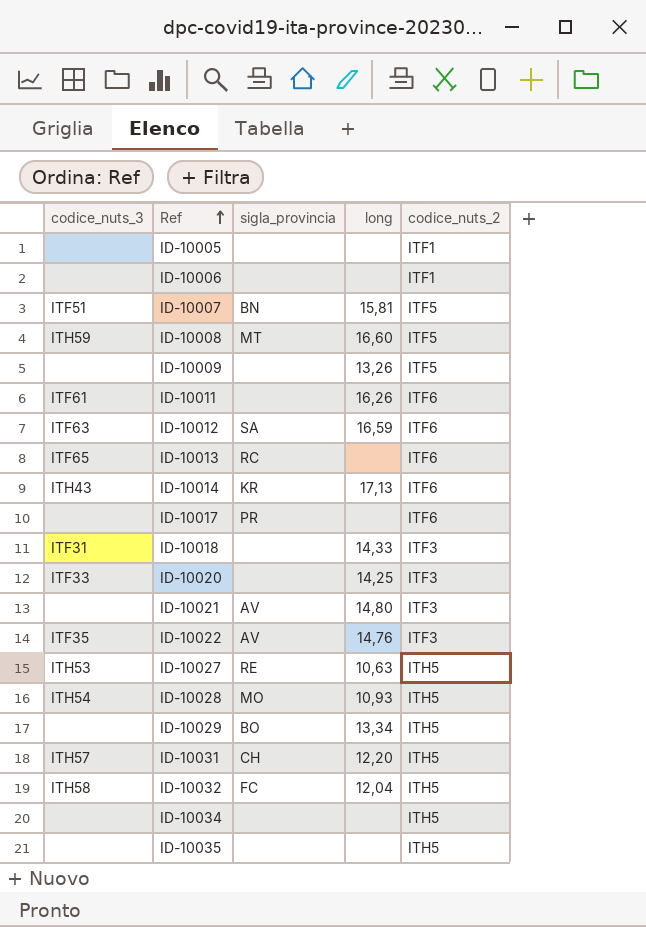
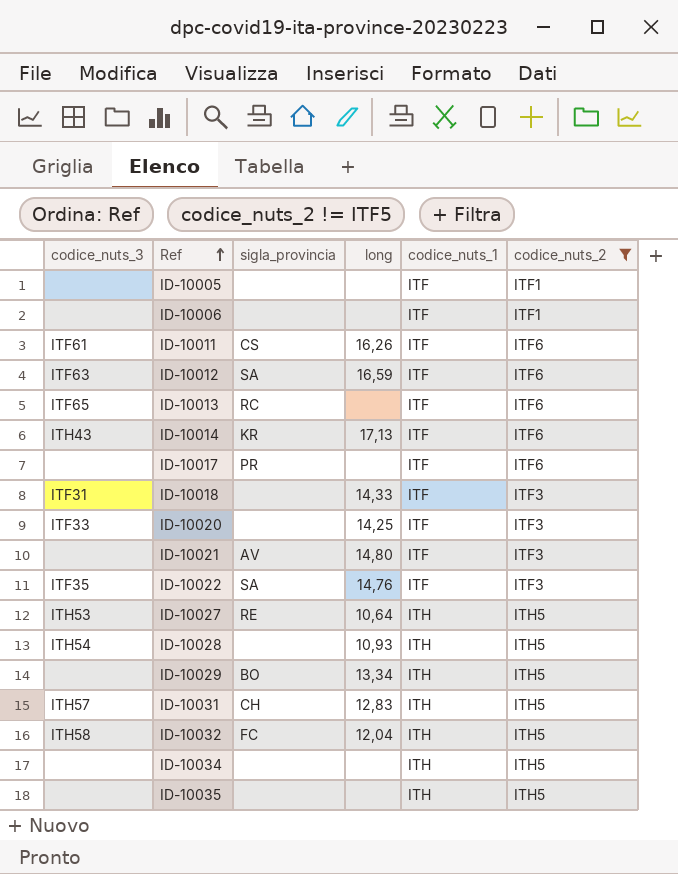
filter: none -> codice_nuts_2 != ITF5
column codice_nuts_1 | position: none -> 5
ID-10011 | sigla_provincia: none -> CS
ID-10022 | sigla_provincia: AV -> SA
ID-10027 | long: 10,63 -> 10,64
ID-10028 | sigla_provincia: MO -> none
ID-10031 | long: 12,20 -> 12,83

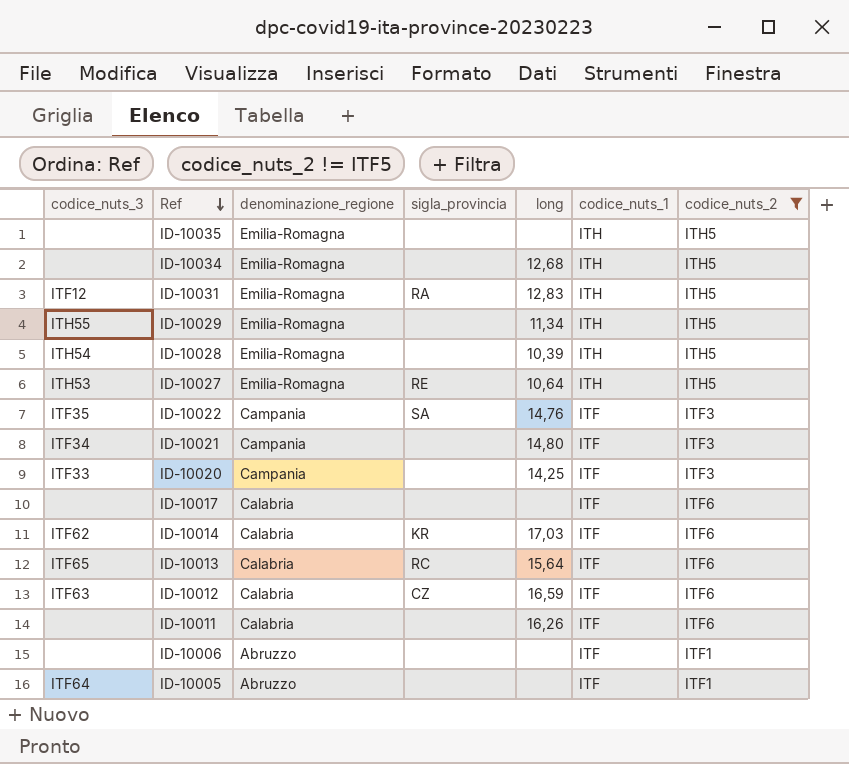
row order: Ref ascending -> Ref descending
column denominazione_regione | position: none -> 3
row ID-10018: ITF31 | none | 14,33 | ITF | ITF3 -> none
row ID-10032: ITH58 | FC | 12,04 | ITH | ITH5 -> none
ID-10034 | long: none -> 12,68
ID-10031 | codice_nuts_3: ITH57 -> ITF12
ID-10031 | sigla_provincia: CH -> RA
ID-10029 | codice_nuts_3: none -> ITH55
ID-10029 | sigla_provincia: BO -> none
ID-10029 | long: 13,34 -> 11,34
ID-10028 | long: 10,93 -> 10,39
ID-10021 | codice_nuts_3: none -> ITF34
ID-10021 | sigla_provincia: AV -> none
ID-10017 | sigla_provincia: PR -> none
ID-10014 | codice_nuts_3: ITH43 -> ITF62
ID-10014 | long: 17,13 -> 17,03
ID-10013 | long: none -> 15,64
ID-10012 | sigla_provincia: SA -> CZ
ID-10011 | codice_nuts_3: ITF61 -> none
ID-10011 | sigla_provincia: CS -> none
ID-10005 | codice_nuts_3: none -> ITF64

